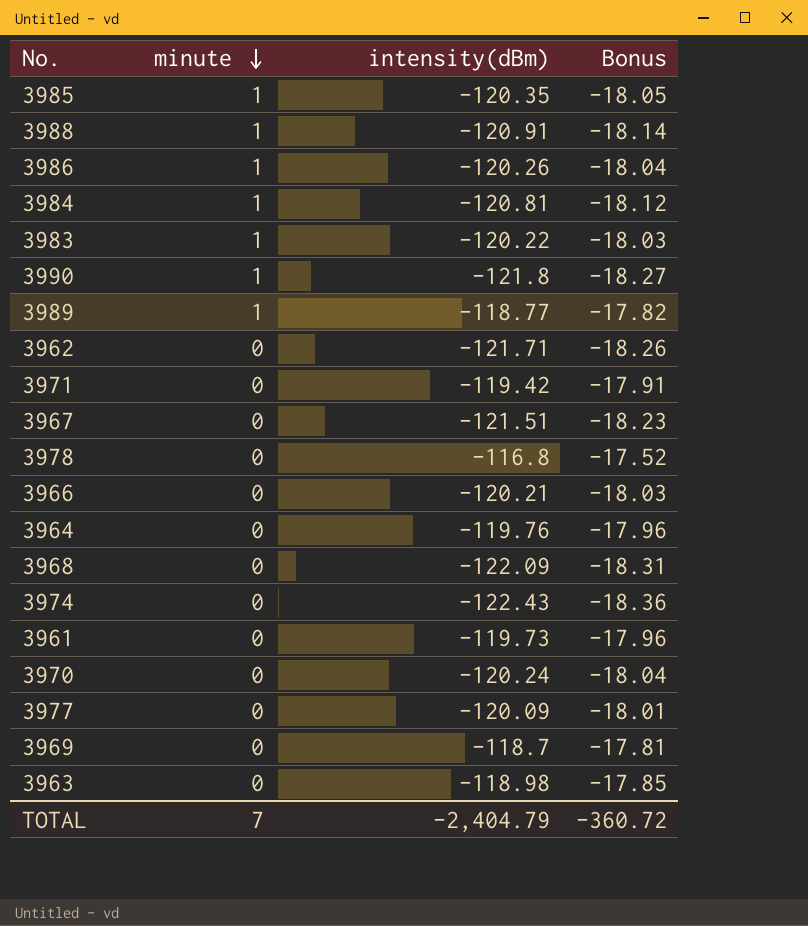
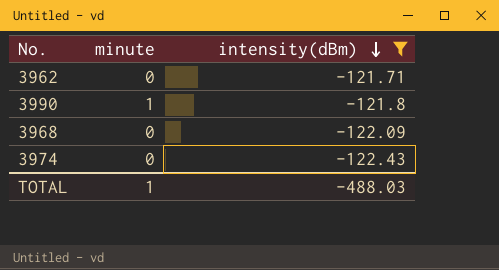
filter: none -> intensity(dBm) <= -121.71
row order: minute descending -> intensity(dBm) descending
column Bonus | formula: [intensity(dBm)] * 0.15 -> none
TOTAL | minute: 7 -> 1
TOTAL | intensity(dBm): -2,404.79 -> -488.03

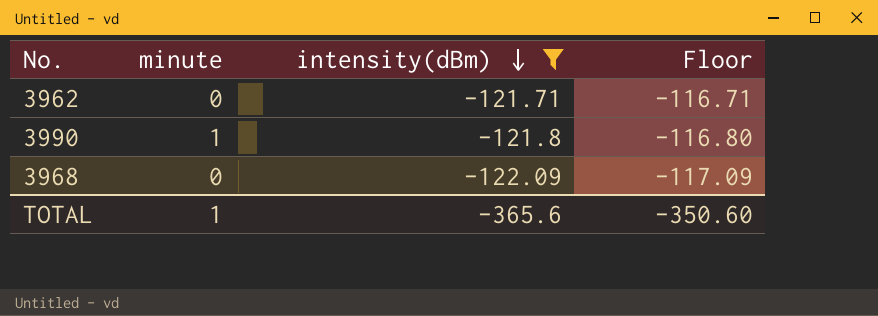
column Floor | formula: none -> [intensity(dBm)] + 5
row 3974: 0 | -122.43 -> none
TOTAL | intensity(dBm): -488.03 -> -365.6

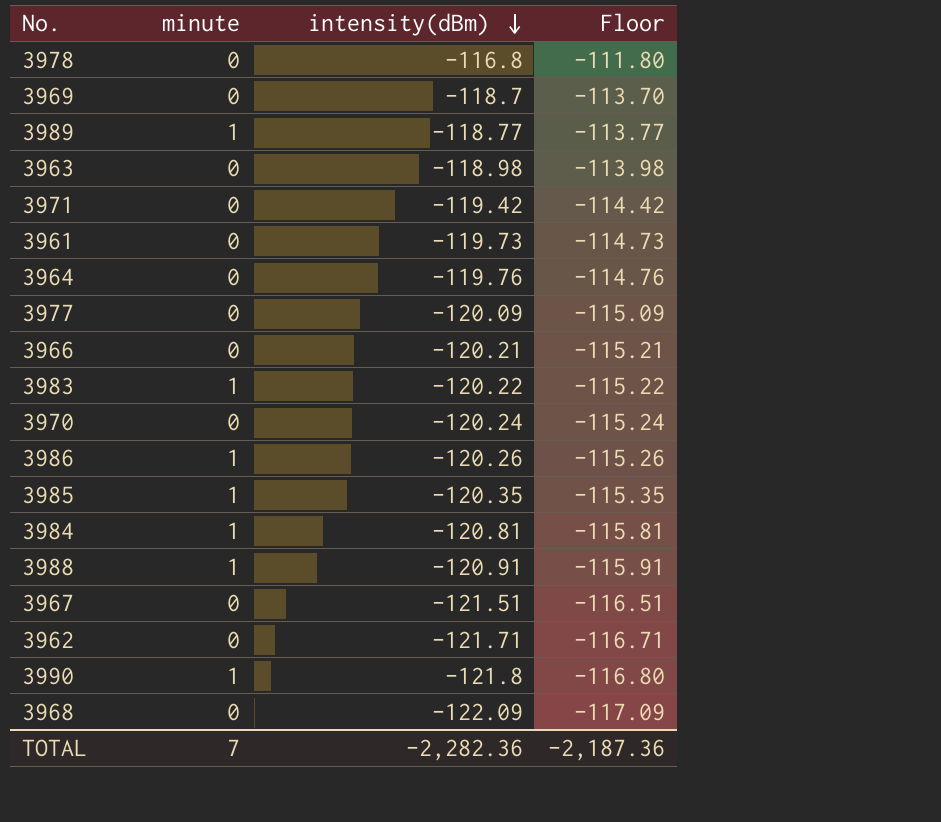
filter: intensity(dBm) <= -121.71 -> none
TOTAL | minute: 1 -> 7
TOTAL | intensity(dBm): -365.6 -> -2,282.36
TOTAL | Floor: -350.60 -> -2,187.36

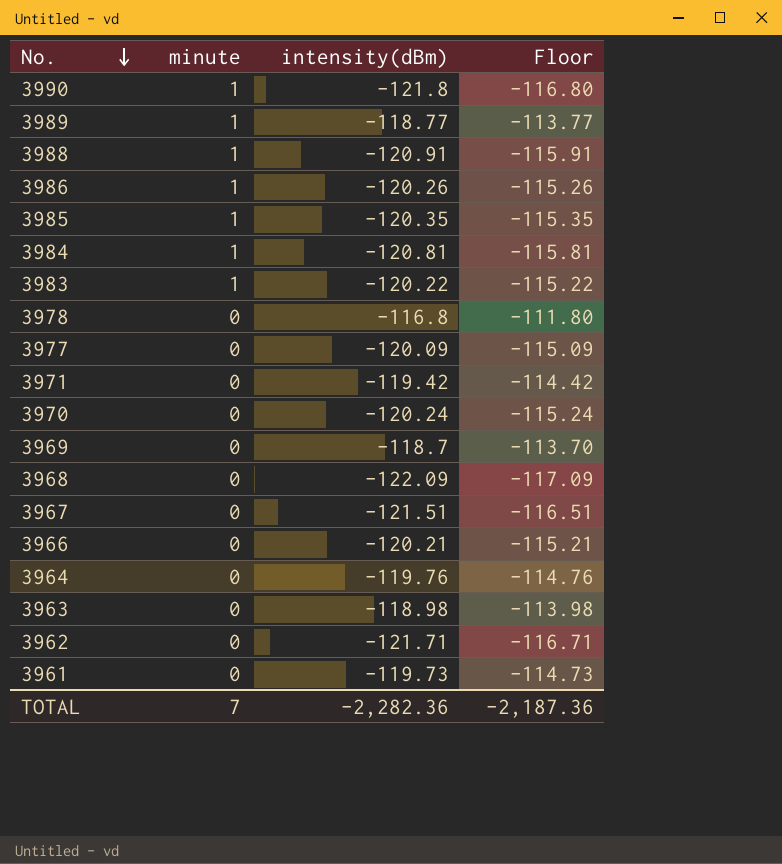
row order: intensity(dBm) descending -> No. descending

